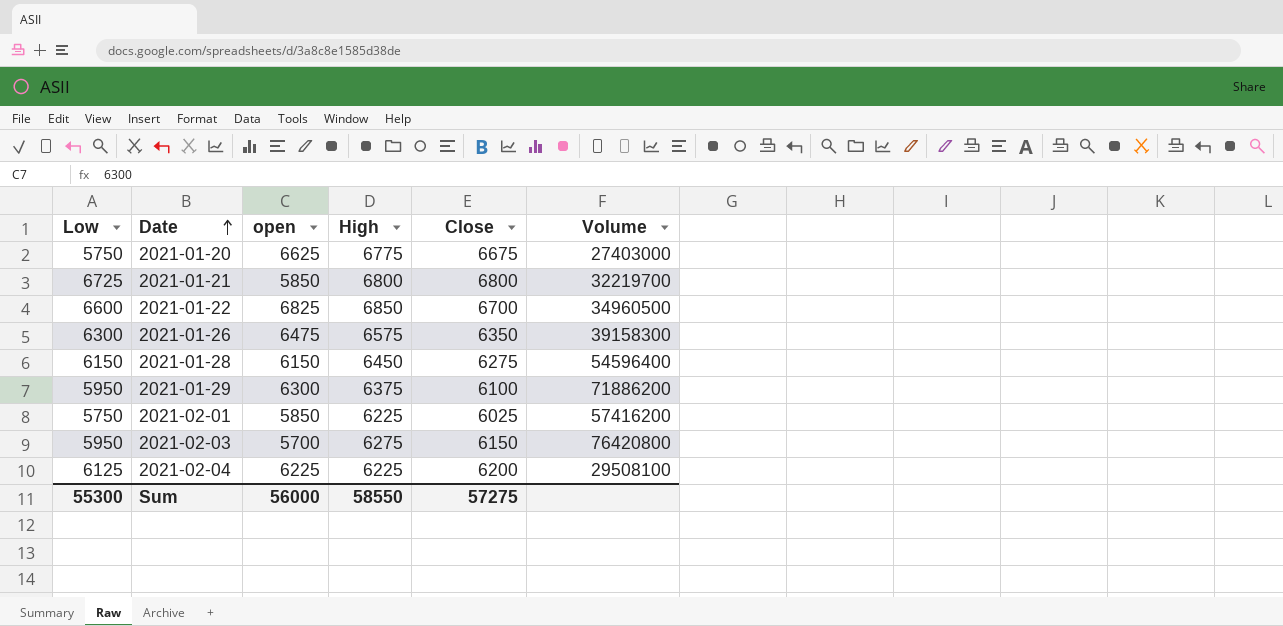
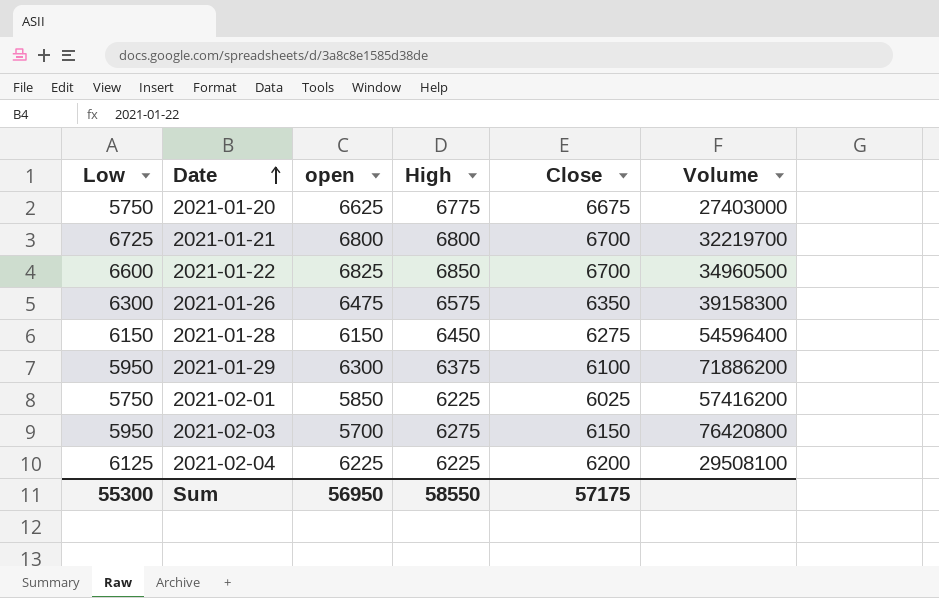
2021-01-21 | open: 5850 -> 6800
2021-01-21 | Close: 6800 -> 6700
Sum | open: 56000 -> 56950
Sum | Close: 57275 -> 57175

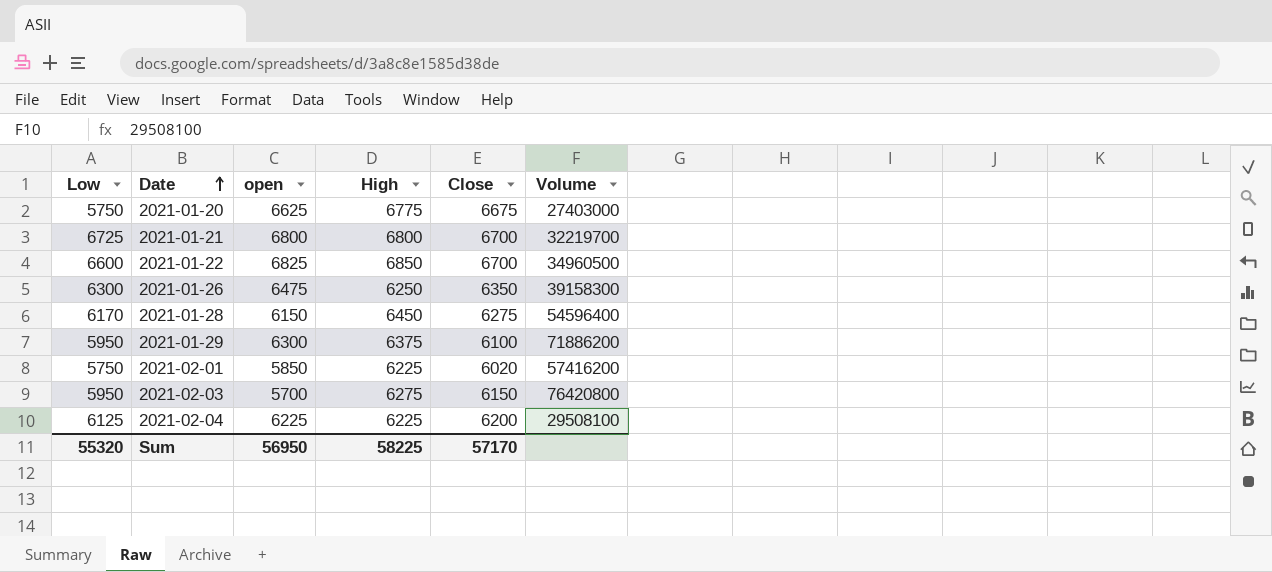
2021-01-26 | High: 6575 -> 6250
2021-01-28 | Low: 6150 -> 6170
2021-02-01 | Close: 6025 -> 6020
Sum | Low: 55300 -> 55320
Sum | High: 58550 -> 58225
Sum | Close: 57175 -> 57170

